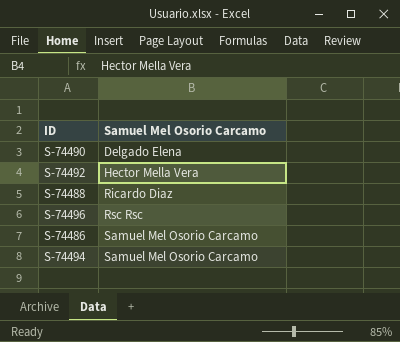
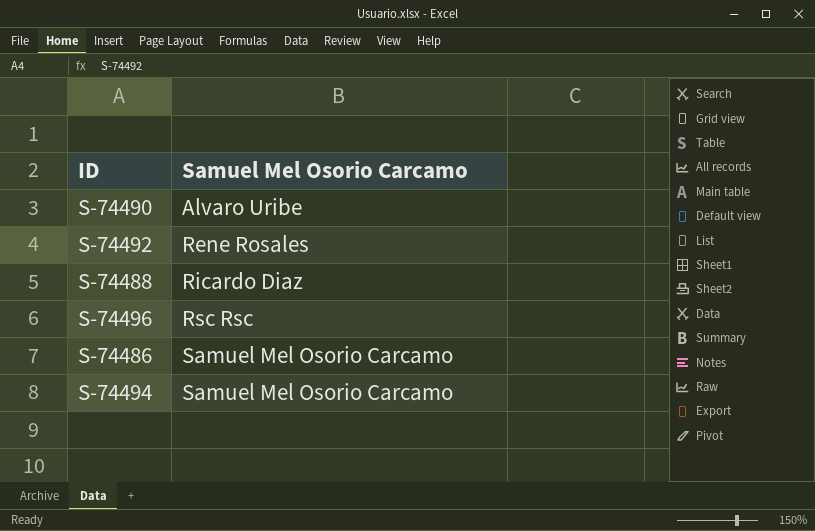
S-74490 | Samuel Mel Osorio Carcamo: Delgado Elena -> Alvaro Uribe
S-74492 | Samuel Mel Osorio Carcamo: Hector Mella Vera -> Rene Rosales

